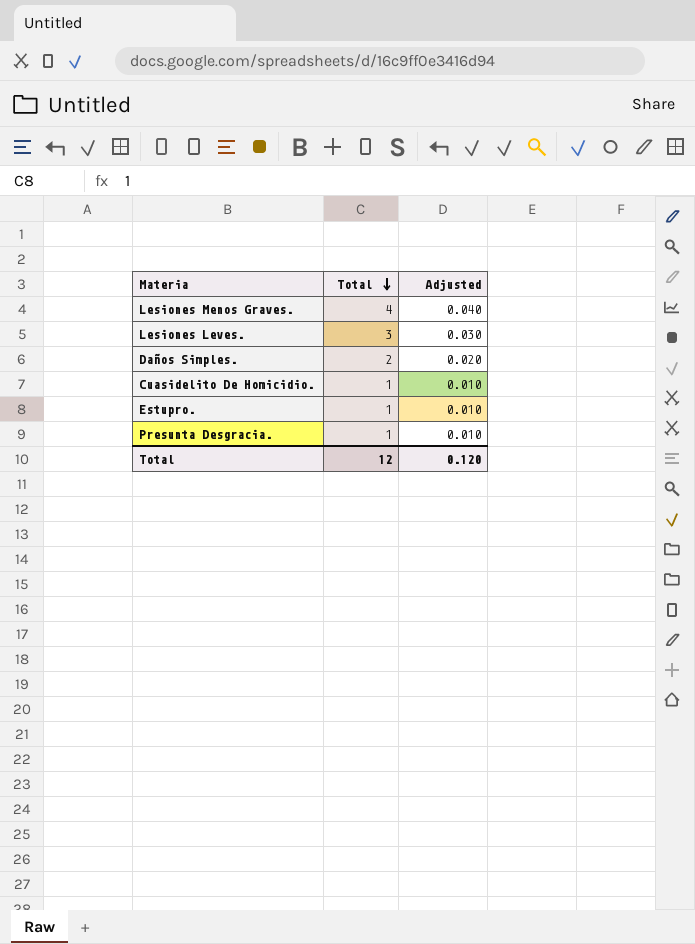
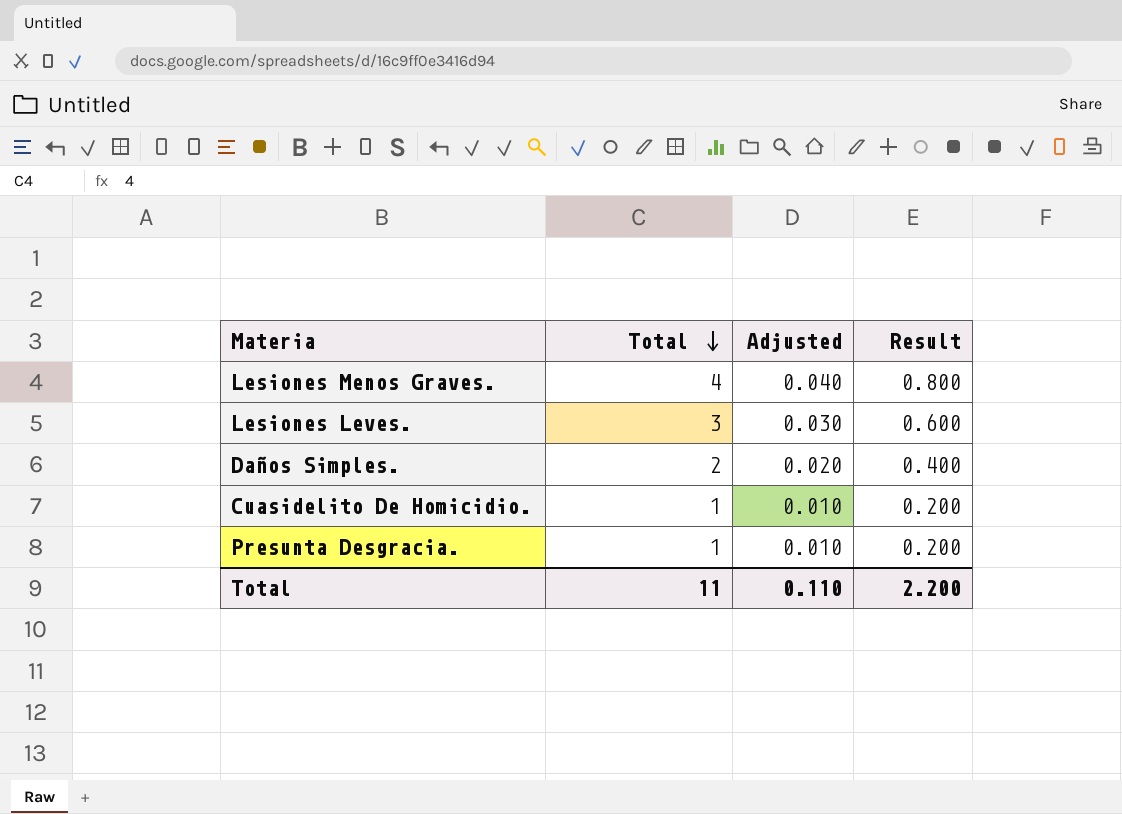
column Result | formula: none -> [Total] * 0.2
row Estupro.: 1 | 0.010 -> none
Total | Total: 12 -> 11
Total | Adjusted: 0.120 -> 0.110

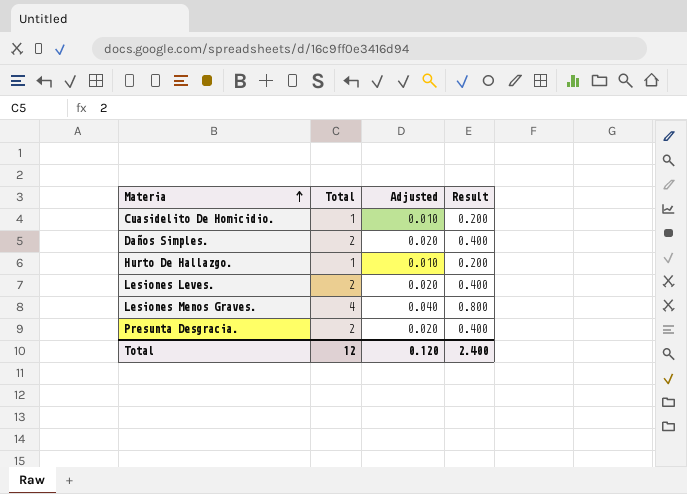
row order: Total descending -> Materia ascending
row Hurto De Hallazgo.: none -> 1 | 0.010 | 0.200
Lesiones Leves. | Total: 3 -> 2
Lesiones Leves. | Adjusted: 0.030 -> 0.020
Lesiones Leves. | Result: 0.600 -> 0.400
Presunta Desgracia. | Total: 1 -> 2
Presunta Desgracia. | Adjusted: 0.010 -> 0.020
Presunta Desgracia. | Result: 0.200 -> 0.400
Total | Total: 11 -> 12
Total | Adjusted: 0.110 -> 0.120
Total | Result: 2.200 -> 2.400

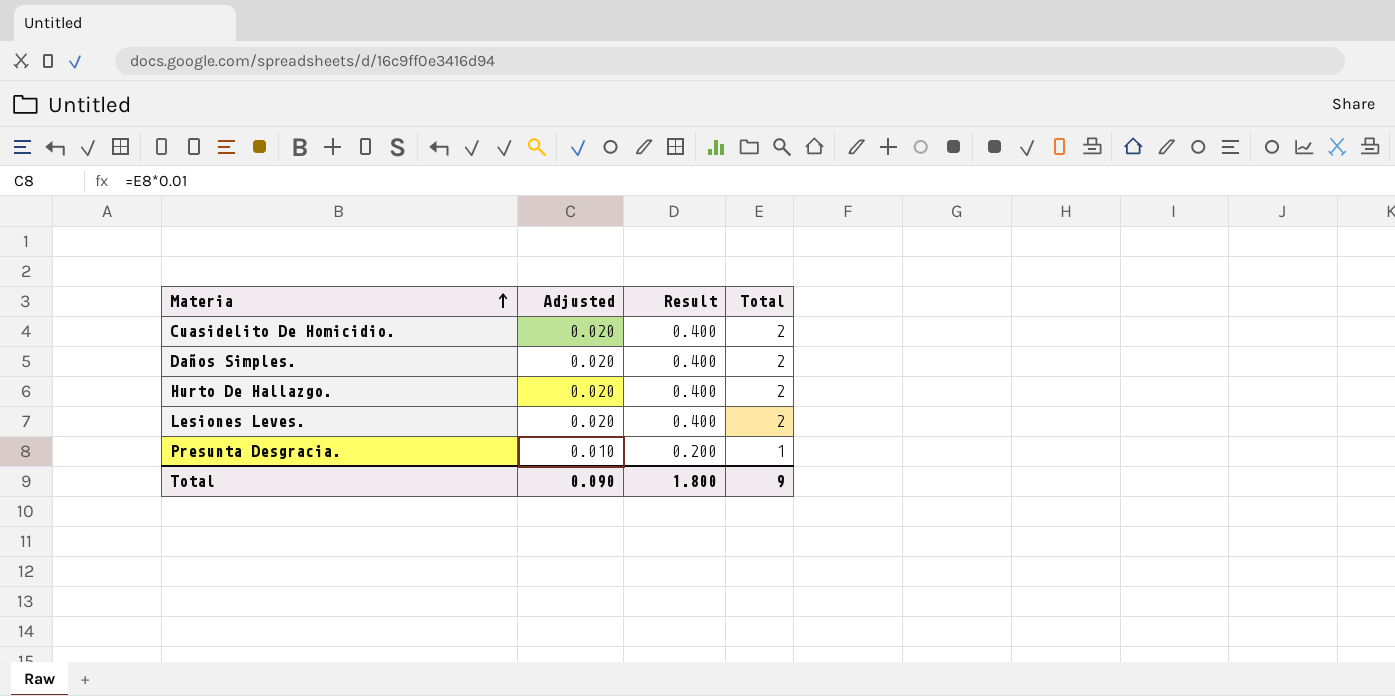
column Total | position: 2 -> 4
row Lesiones Menos Graves.: 4 | 0.040 | 0.800 -> none
Cuasidelito De Homicidio. | Adjusted: 0.010 -> 0.020
Cuasidelito De Homicidio. | Result: 0.200 -> 0.400
Cuasidelito De Homicidio. | Total: 1 -> 2
Hurto De Hallazgo. | Adjusted: 0.010 -> 0.020
Hurto De Hallazgo. | Result: 0.200 -> 0.400
Hurto De Hallazgo. | Total: 1 -> 2
Presunta Desgracia. | Adjusted: 0.020 -> 0.010
Presunta Desgracia. | Result: 0.400 -> 0.200
Presunta Desgracia. | Total: 2 -> 1
Total | Adjusted: 0.120 -> 0.090
Total | Result: 2.400 -> 1.800
Total | Total: 12 -> 9

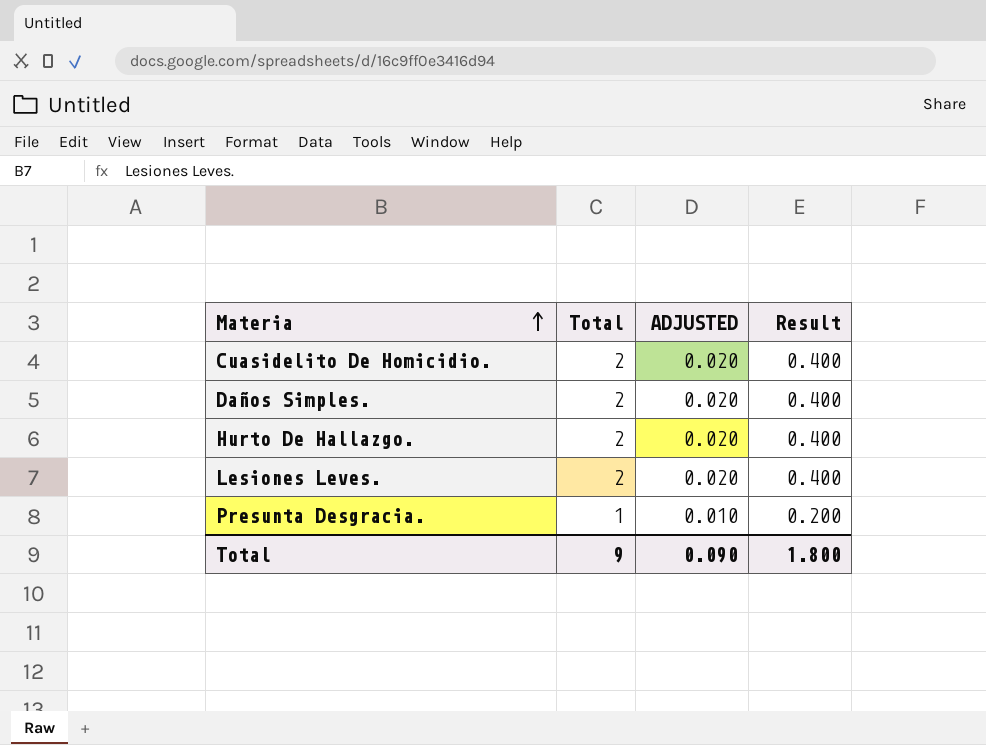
column Total | position: 4 -> 2
column name: Adjusted -> ADJUSTED

